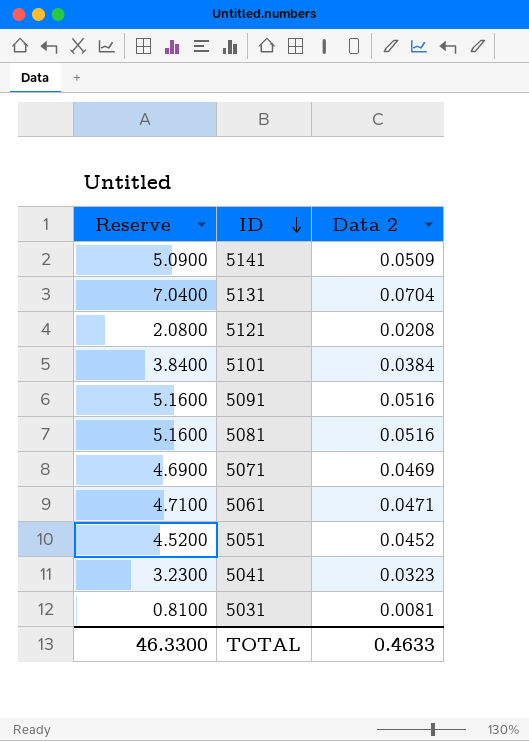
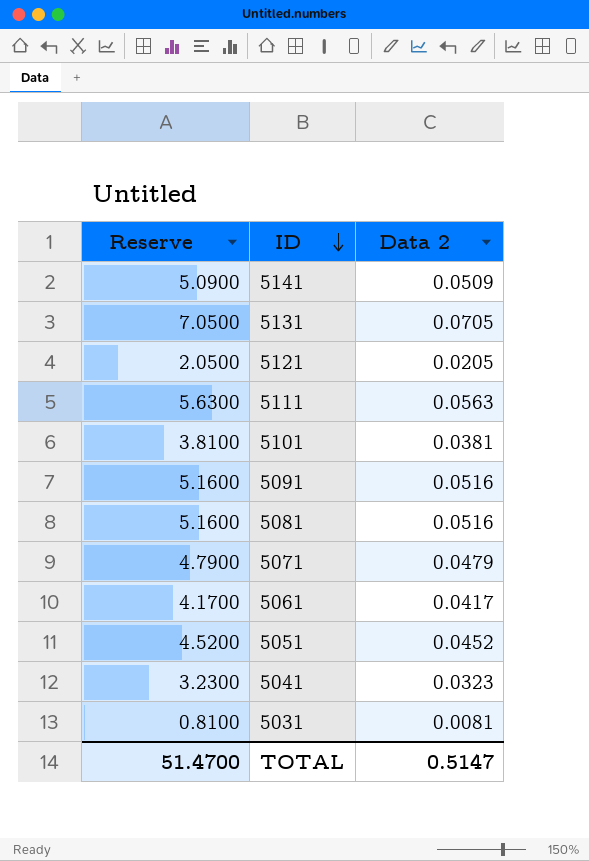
5131 | Reserve: 7.0400 -> 7.0500
5131 | Data 2: 0.0704 -> 0.0705
5121 | Reserve: 2.0800 -> 2.0500
5121 | Data 2: 0.0208 -> 0.0205
row 5111: none -> 5.6300 | 0.0563
5101 | Reserve: 3.8400 -> 3.8100
5101 | Data 2: 0.0384 -> 0.0381
5071 | Reserve: 4.6900 -> 4.7900
5071 | Data 2: 0.0469 -> 0.0479
5061 | Reserve: 4.7100 -> 4.1700
5061 | Data 2: 0.0471 -> 0.0417
TOTAL | Reserve: 46.3300 -> 51.4700
TOTAL | Data 2: 0.4633 -> 0.5147

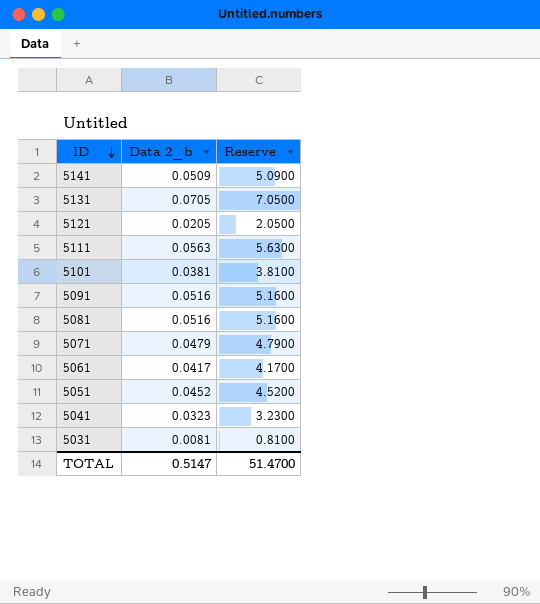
column name: Data 2 -> Data 2_b
column Reserve | position: 1 -> 3

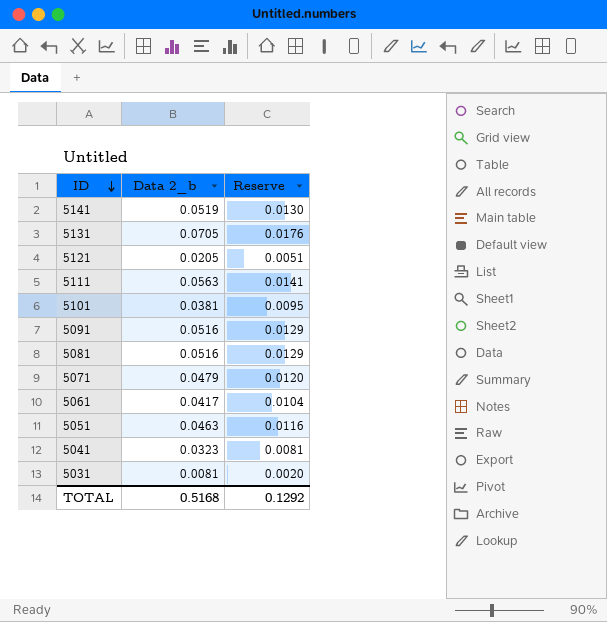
column Reserve | formula: [Data 2_b] * 100 -> [Data 2_b] * 0.25
5141 | Data 2_b: 0.0509 -> 0.0519
5051 | Data 2_b: 0.0452 -> 0.0463
TOTAL | Data 2_b: 0.5147 -> 0.5168
TOTAL | Reserve: 51.4700 -> 0.1292

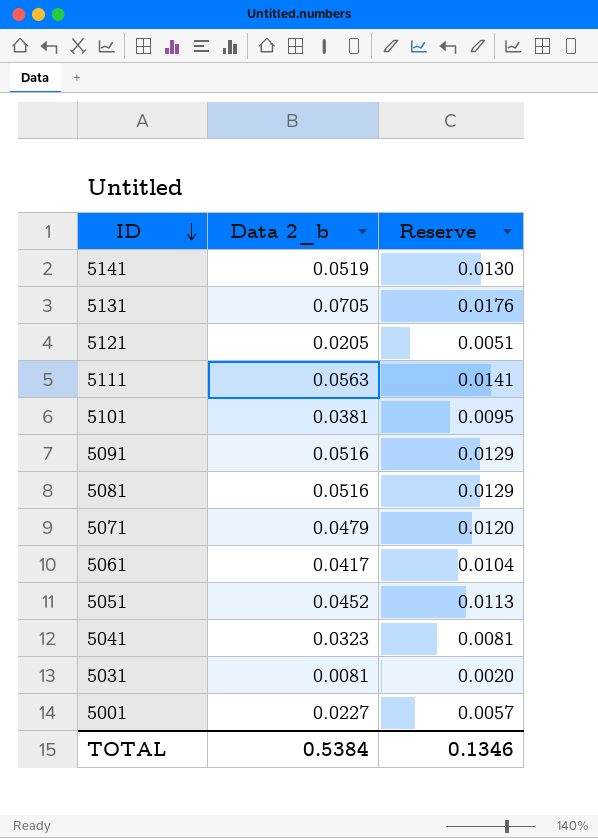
5051 | Data 2_b: 0.0463 -> 0.0452
5051 | Reserve: 0.0116 -> 0.0113
row 5001: none -> 0.0227 | 0.0057
TOTAL | Data 2_b: 0.5168 -> 0.5384
TOTAL | Reserve: 0.1292 -> 0.1346

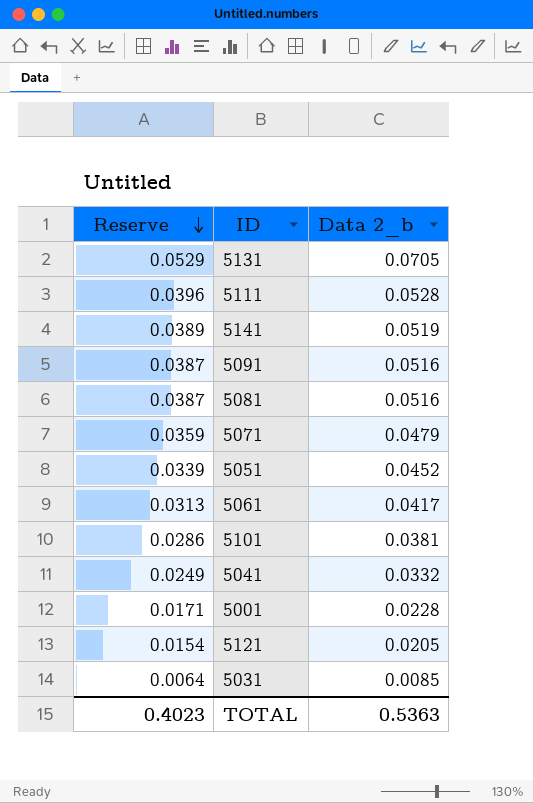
row order: ID descending -> Reserve descending
column Reserve | formula: [Data 2_b] * 0.25 -> [Data 2_b] * 0.75
column Reserve | position: 3 -> 1
5111 | Data 2_b: 0.0563 -> 0.0528
5041 | Data 2_b: 0.0323 -> 0.0332
5001 | Data 2_b: 0.0227 -> 0.0228
5031 | Data 2_b: 0.0081 -> 0.0085
TOTAL | Reserve: 0.1346 -> 0.4023
TOTAL | Data 2_b: 0.5384 -> 0.5363

